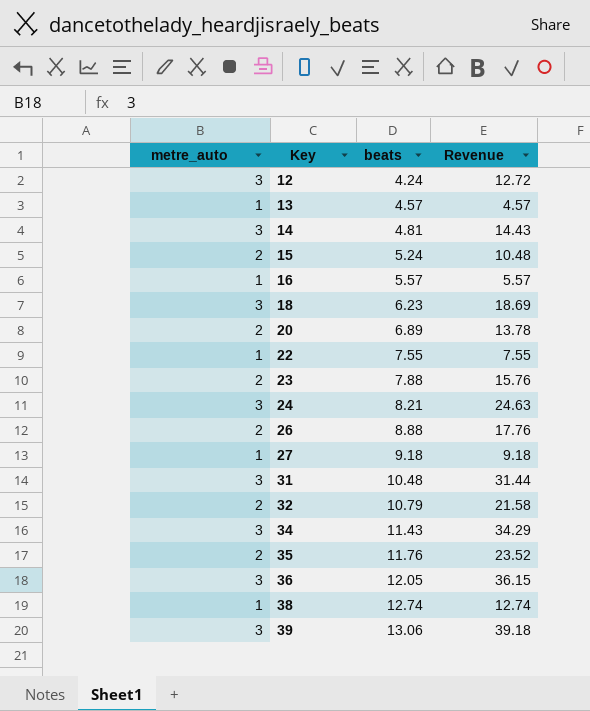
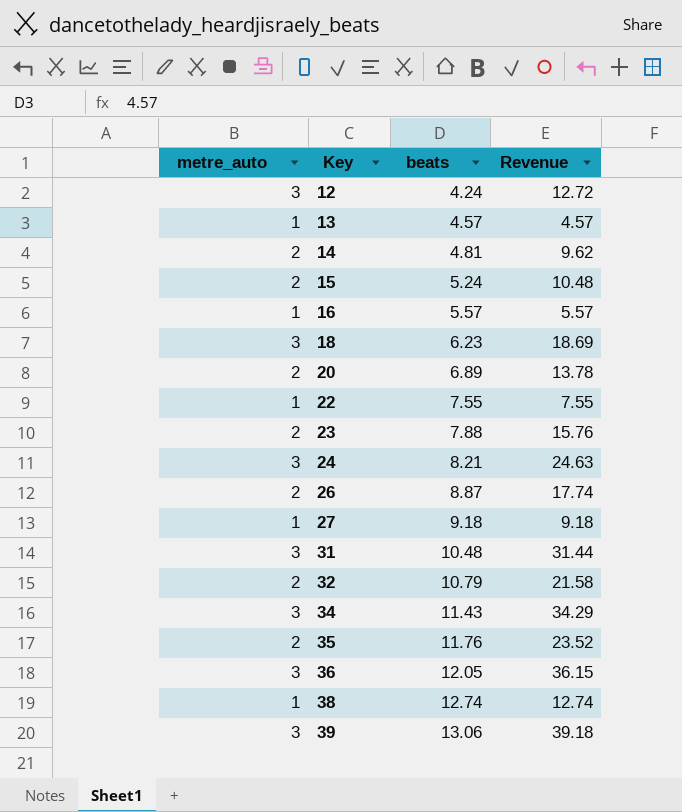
14 | metre_auto: 3 -> 2
14 | Revenue: 14.43 -> 9.62
26 | beats: 8.88 -> 8.87
26 | Revenue: 17.76 -> 17.74

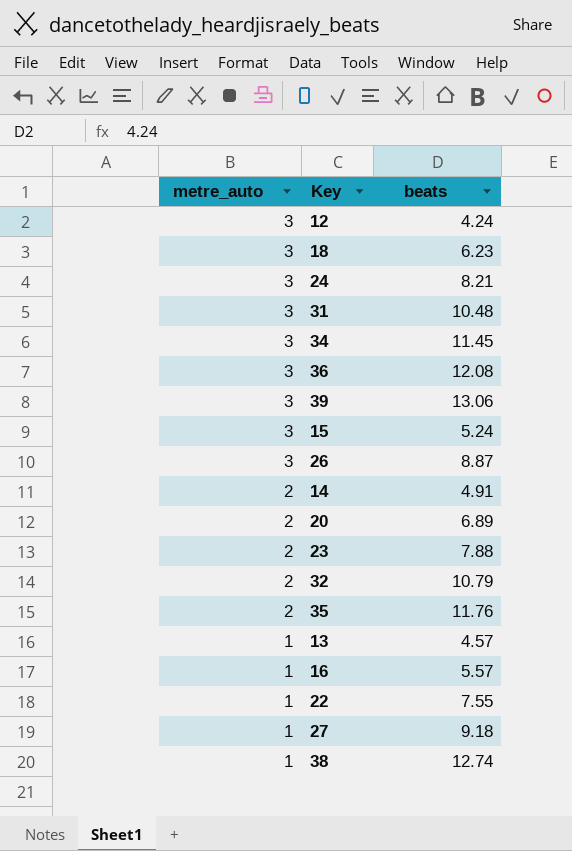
row order: Key ascending -> metre_auto descending
column Revenue | formula: [metre_auto] * [beats] -> none
34 | beats: 11.43 -> 11.45
36 | beats: 12.05 -> 12.08
15 | metre_auto: 2 -> 3
26 | metre_auto: 2 -> 3
14 | beats: 4.81 -> 4.91

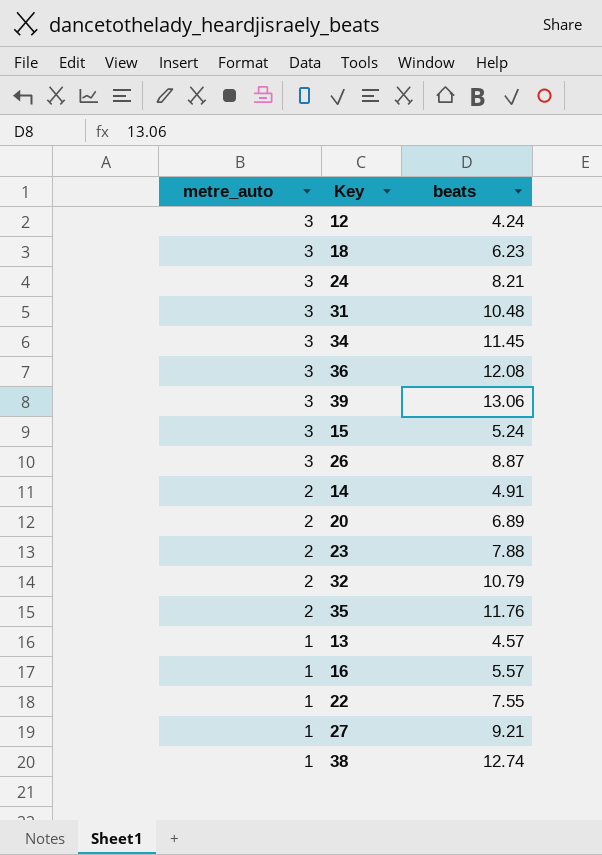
27 | beats: 9.18 -> 9.21

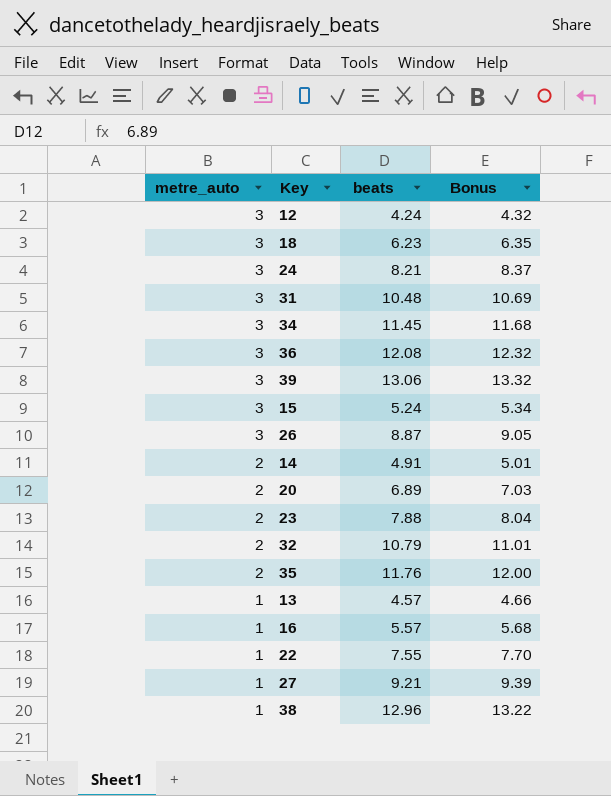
column Bonus | formula: none -> [beats] * 1.02
38 | beats: 12.74 -> 12.96

